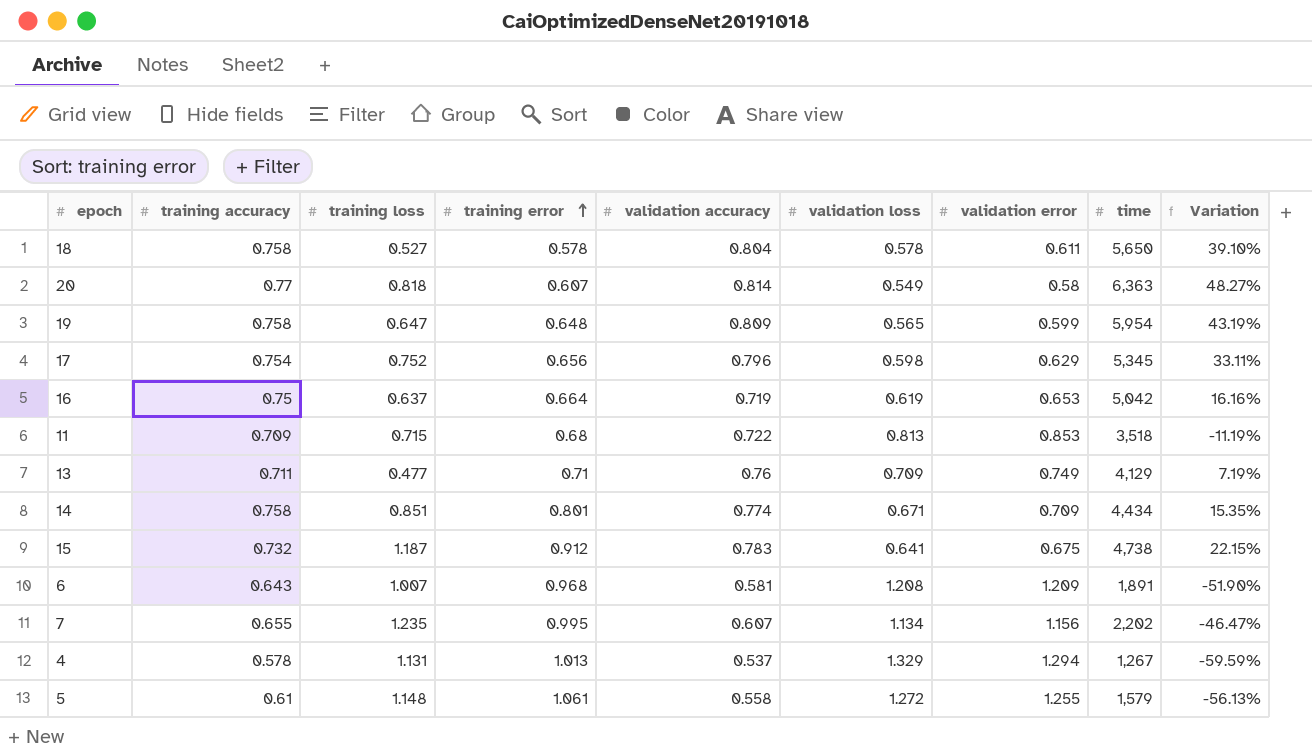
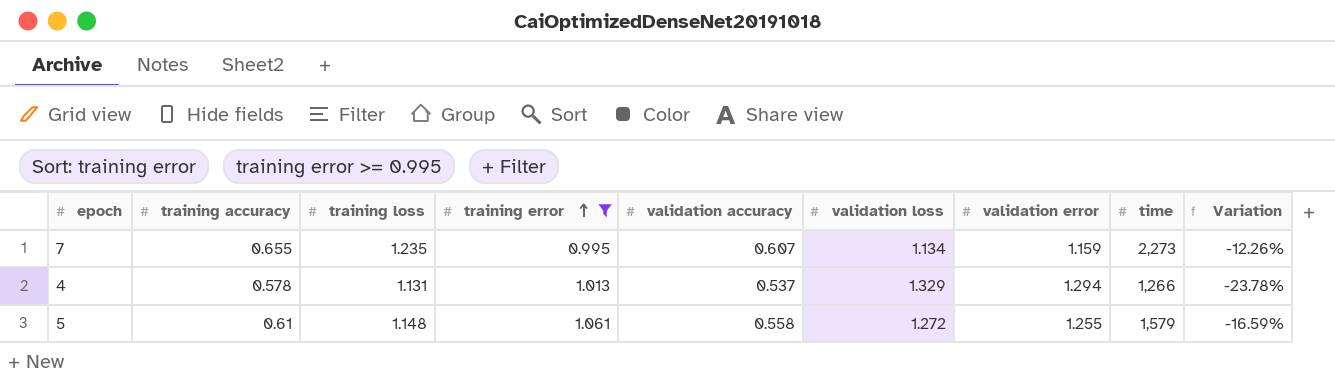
filter: none -> training error >= 0.995
column Variation | formula: ([validation accuracy] - [validation loss]) / [validation loss] -> ([training error] - [validation loss]) / [validation loss]
7 | validation error: 1.156 -> 1.159
7 | time: 2,202 -> 2,273
4 | time: 1,267 -> 1,266

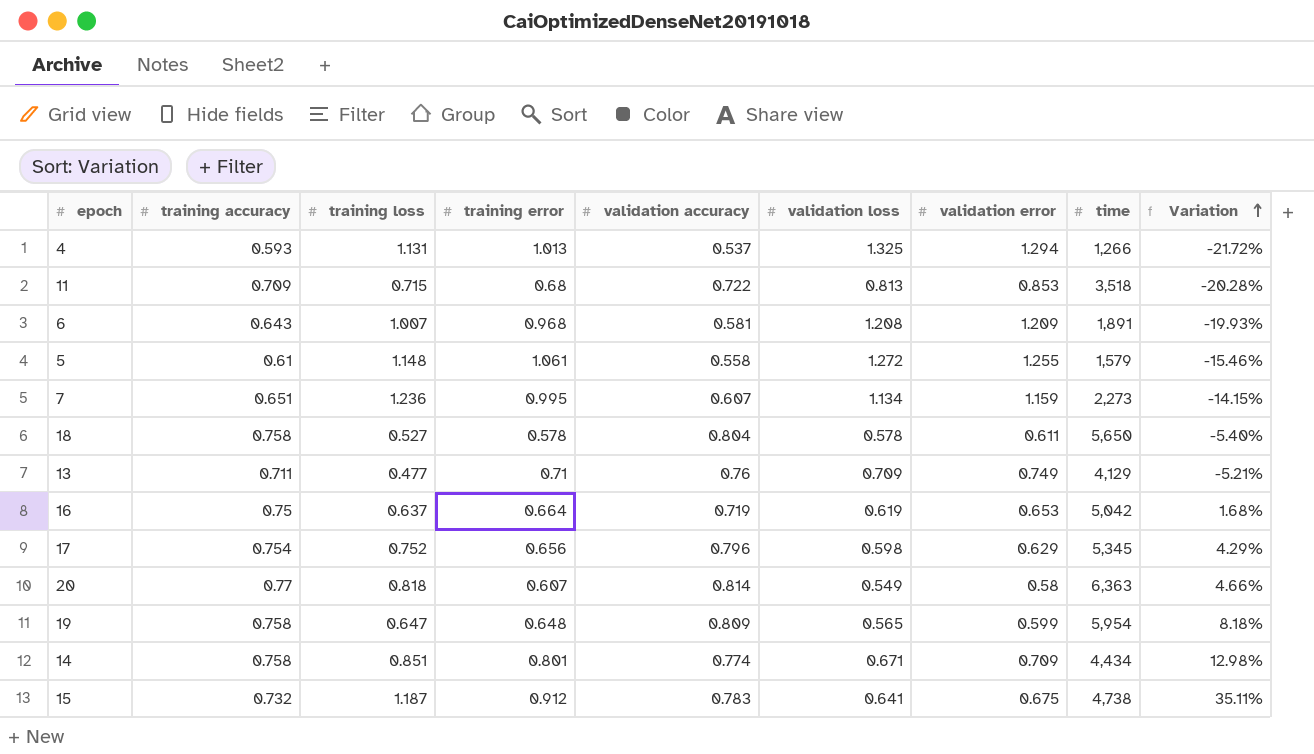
filter: training error >= 0.995 -> none
row order: training error ascending -> Variation ascending
column Variation | formula: ([training error] - [validation loss]) / [validation loss] -> ([training error] - [validation error]) / [validation error]
4 | training accuracy: 0.578 -> 0.593
4 | validation loss: 1.329 -> 1.325
7 | training accuracy: 0.655 -> 0.651
7 | training loss: 1.235 -> 1.236

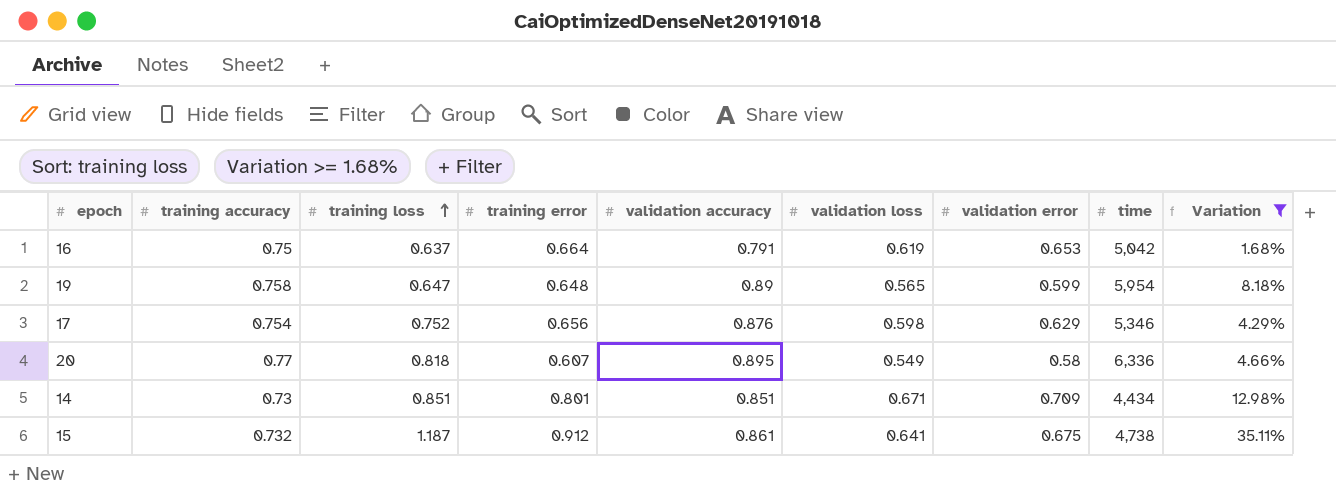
filter: none -> Variation >= 1.68%
row order: Variation ascending -> training loss ascending
16 | validation accuracy: 0.719 -> 0.791
19 | validation accuracy: 0.809 -> 0.89
17 | validation accuracy: 0.796 -> 0.876
17 | time: 5,345 -> 5,346
20 | validation accuracy: 0.814 -> 0.895
20 | time: 6,363 -> 6,336
14 | training accuracy: 0.758 -> 0.73
14 | validation accuracy: 0.774 -> 0.851
15 | validation accuracy: 0.783 -> 0.861

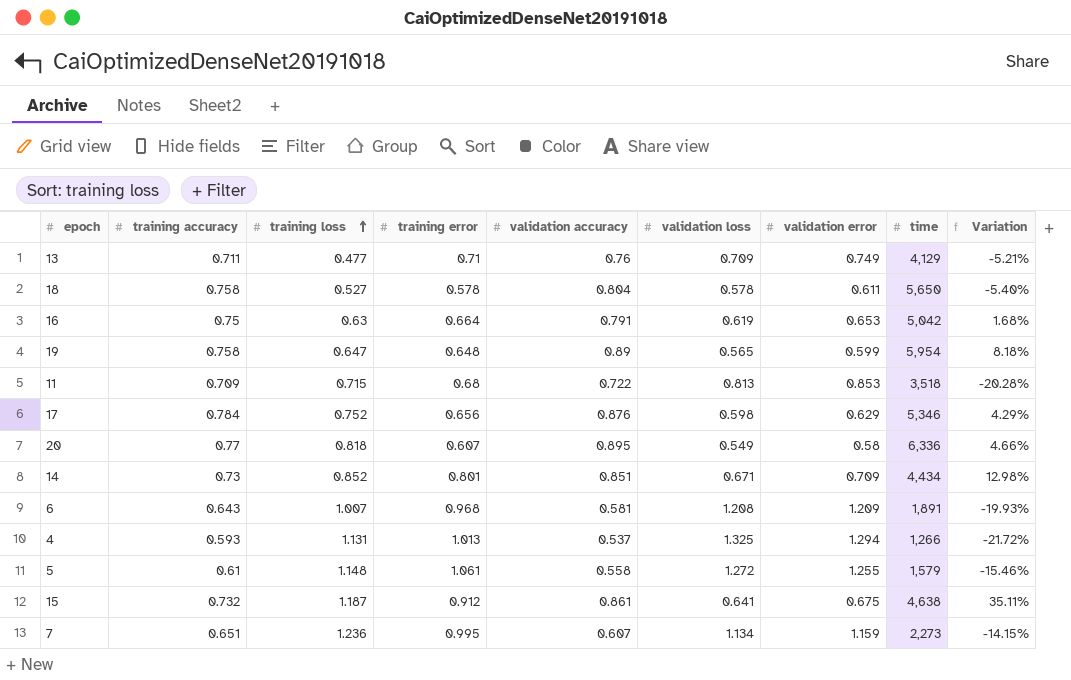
filter: Variation >= 1.68% -> none
16 | training loss: 0.637 -> 0.63
17 | training accuracy: 0.754 -> 0.784
14 | training loss: 0.851 -> 0.852
15 | time: 4,738 -> 4,638

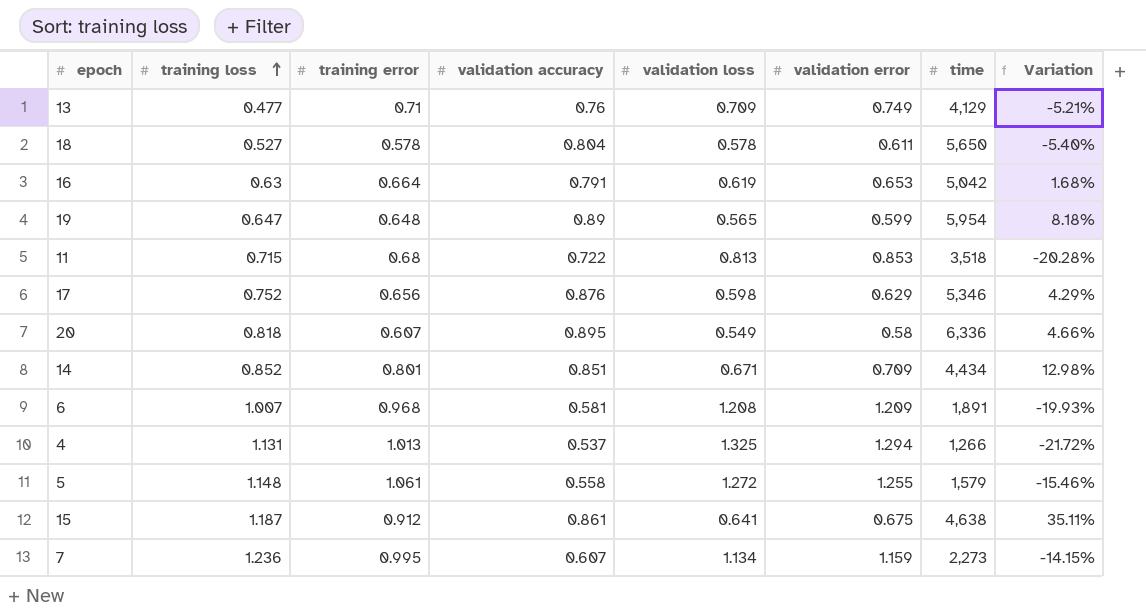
column training accuracy | position: 2 -> none

